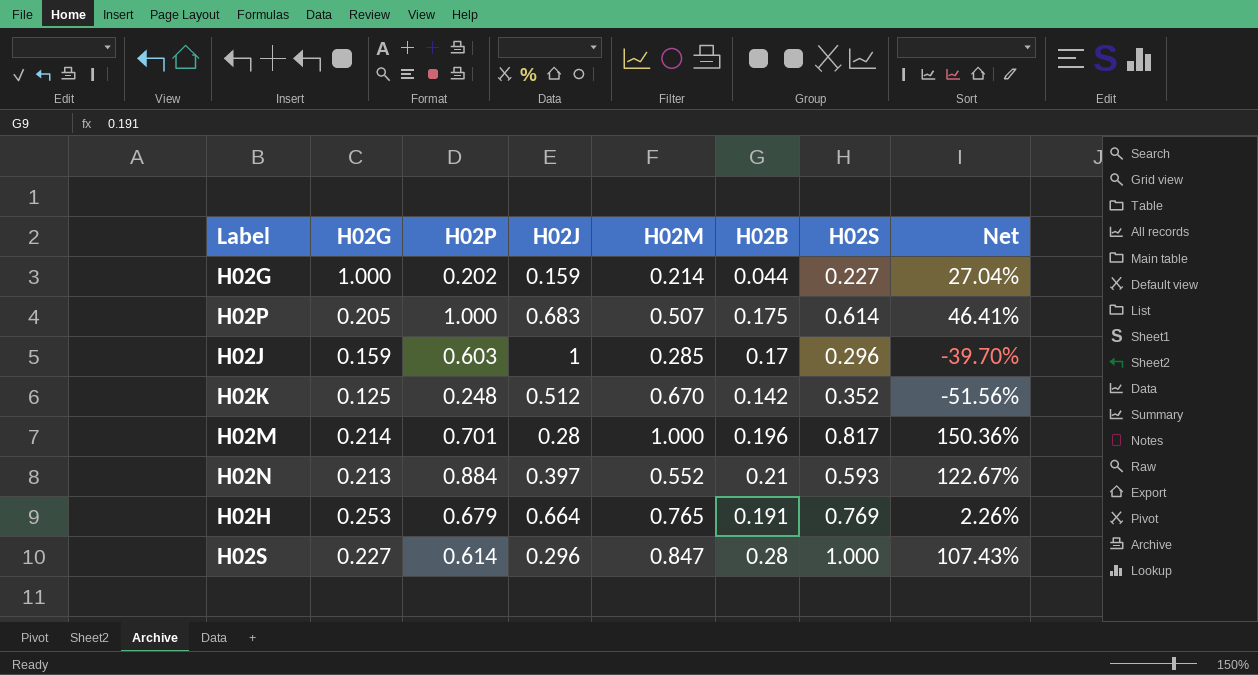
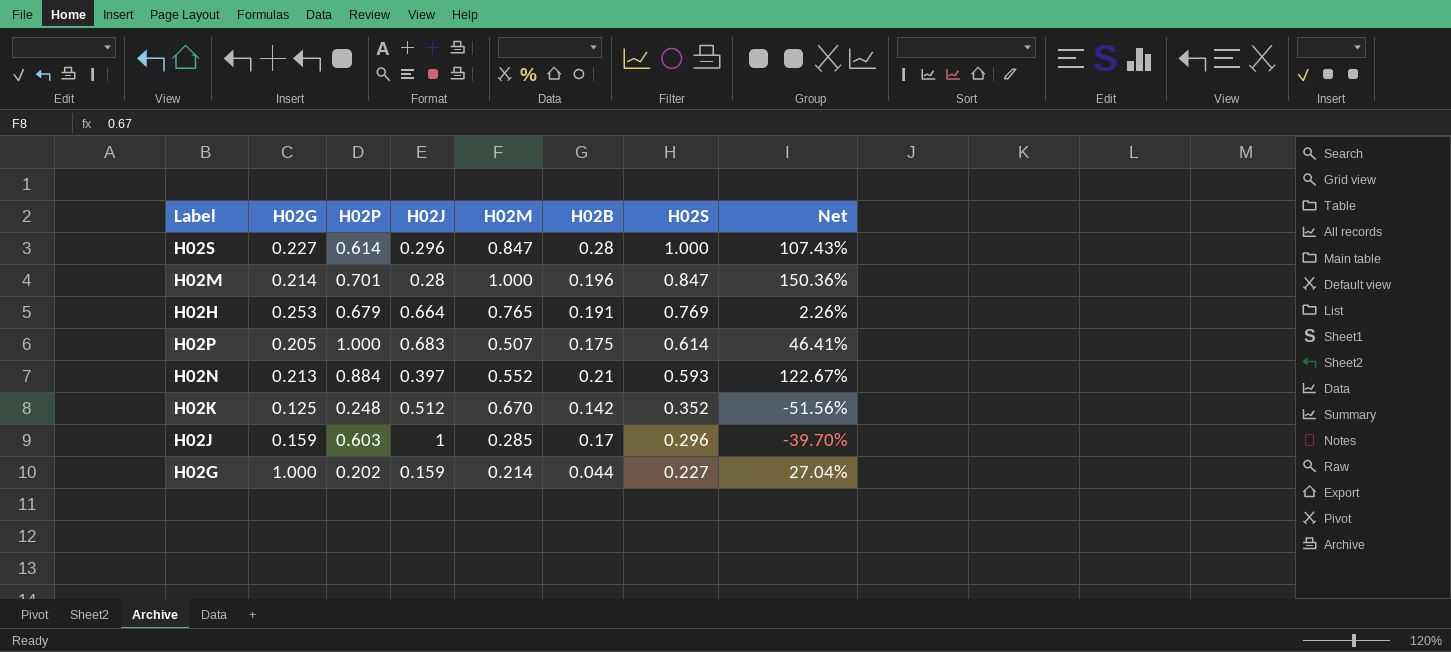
row order: none -> H02S descending
H02M | H02S: 0.817 -> 0.847

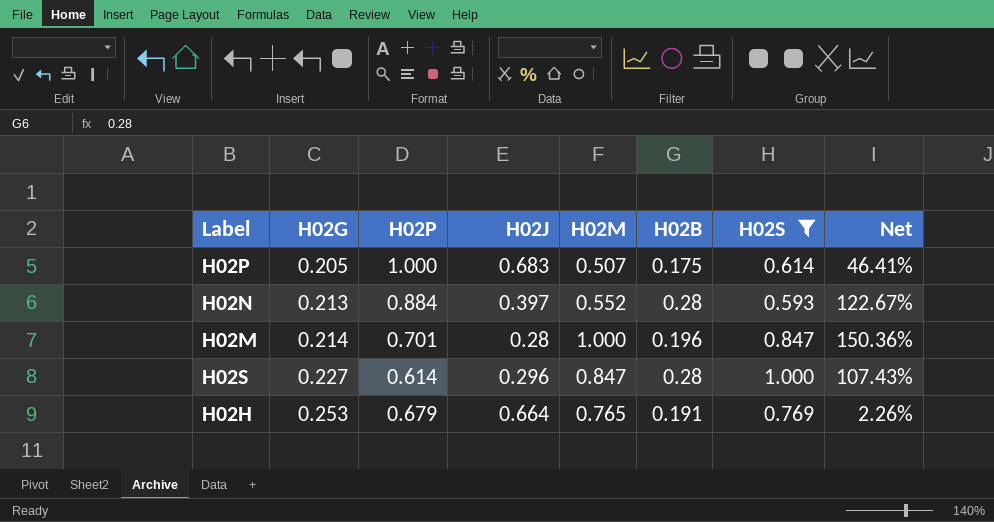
filter: none -> H02S >= 0.593
row order: H02S descending -> H02G ascending
H02N | H02B: 0.21 -> 0.28

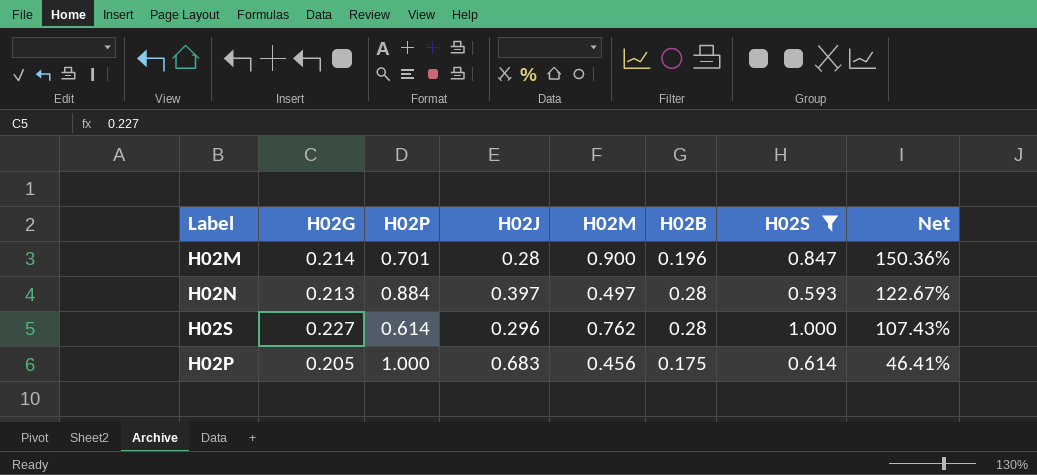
row order: H02G ascending -> Net descending
row H02H: 0.253 | 0.679 | 0.664 | 0.765 | 0.191 | 0.769 | 2.26% -> none
H02M | H02M: 1.000 -> 0.900
H02N | H02M: 0.552 -> 0.497
H02S | H02M: 0.847 -> 0.762
H02P | H02M: 0.507 -> 0.456

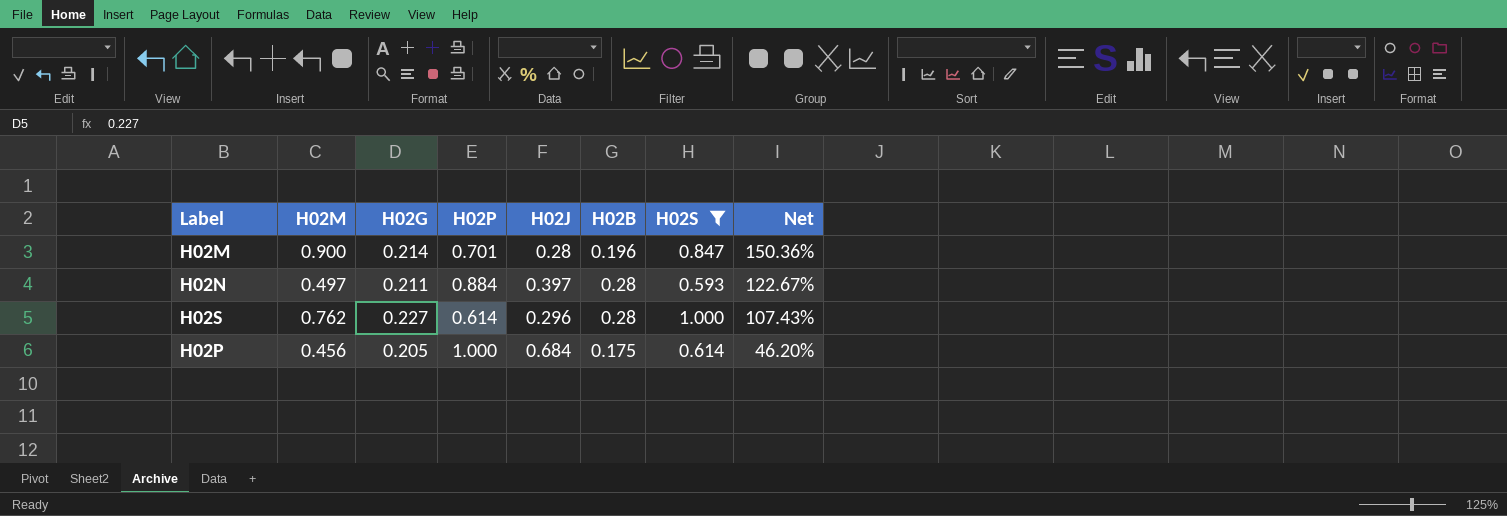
column H02M | position: 5 -> 2
H02N | H02G: 0.213 -> 0.211
H02P | H02J: 0.683 -> 0.684
H02P | Net: 46.41% -> 46.20%

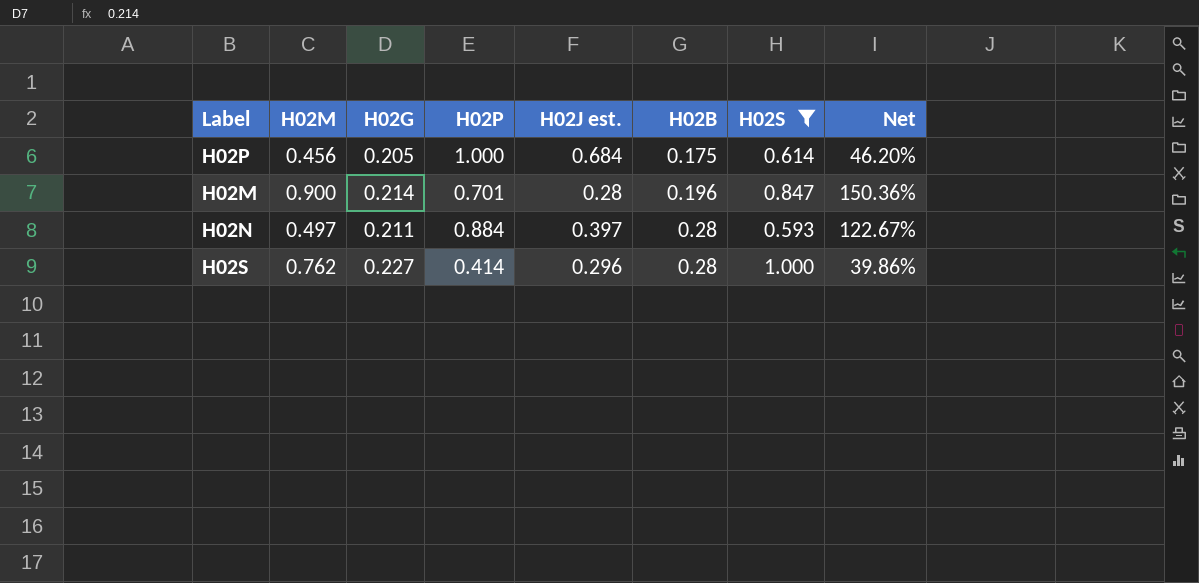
row order: Net descending -> H02B ascending
column name: H02J -> H02J est.
H02S | H02P: 0.614 -> 0.414
H02S | Net: 107.43% -> 39.86%

